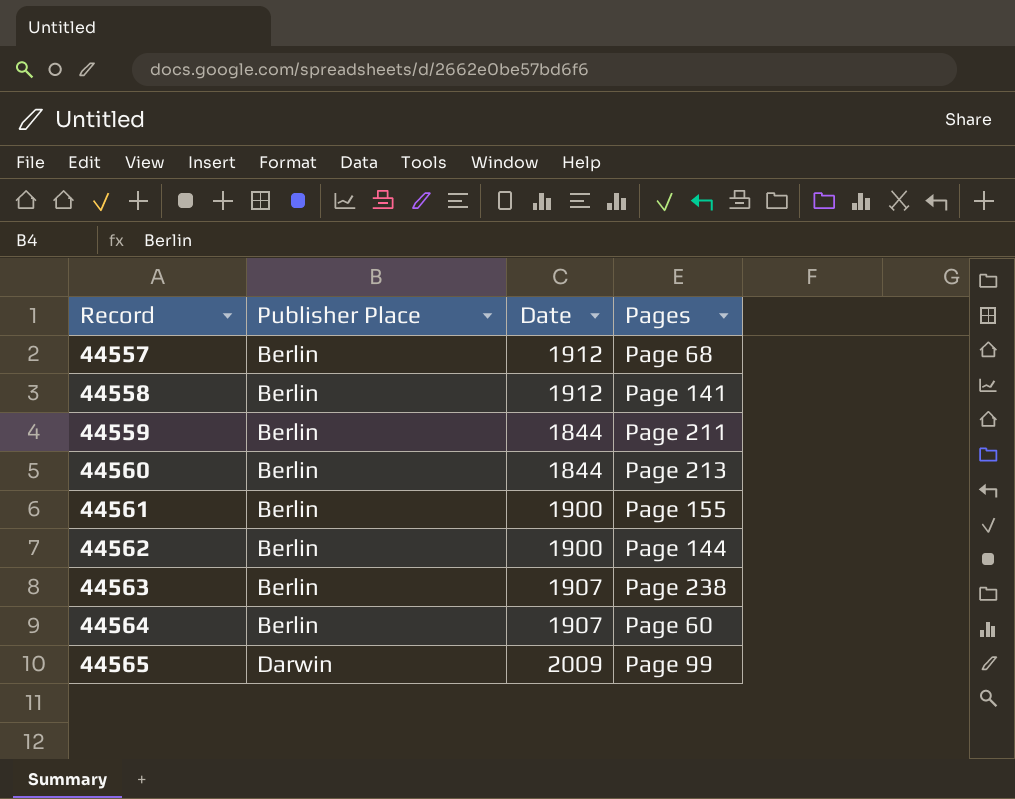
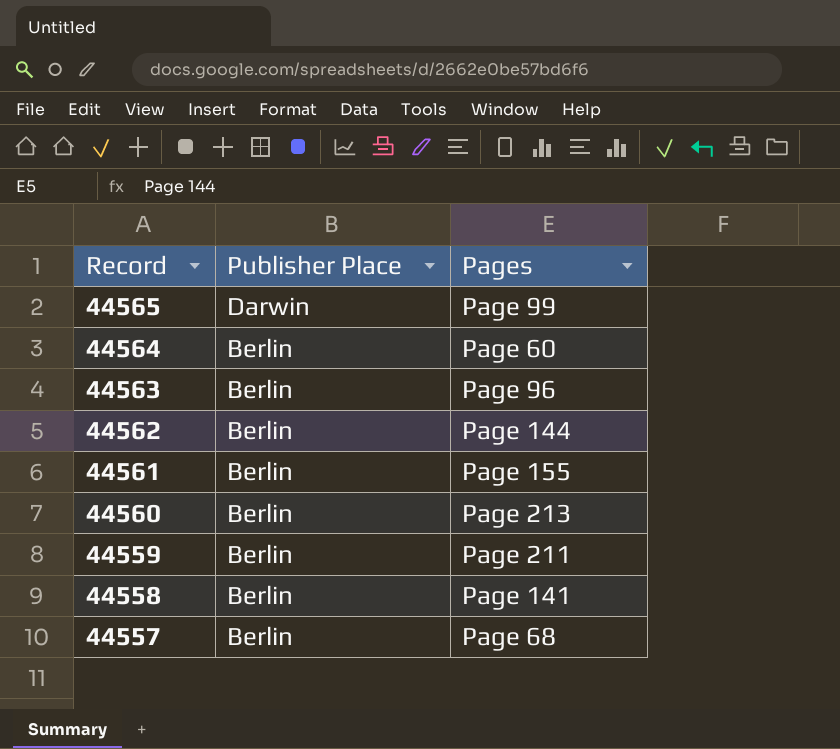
row order: Record ascending -> Record descending
column Date | position: 3 -> none
44563 | Pages: Page 238 -> Page 96

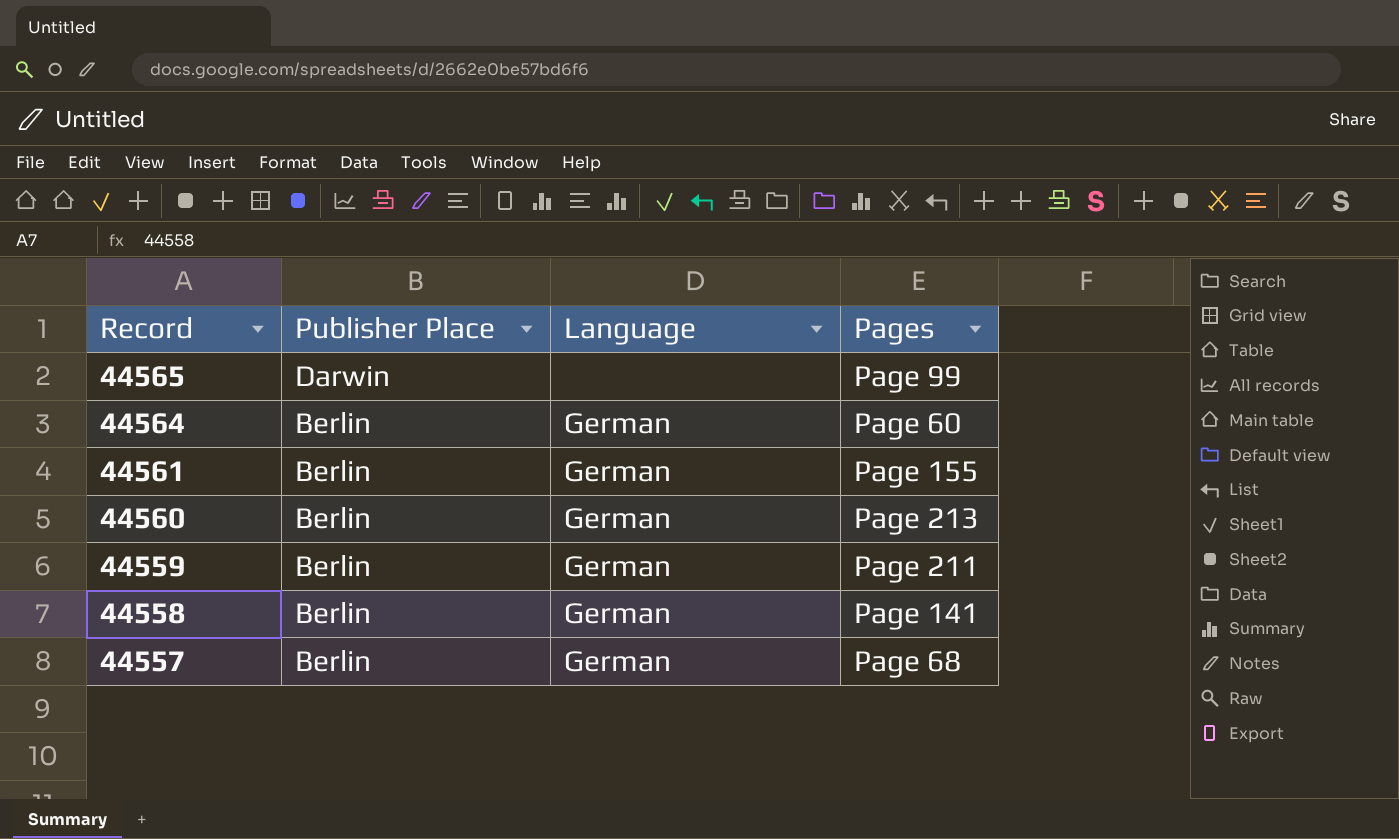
column Language | position: none -> 3
row 44563: Berlin | Page 96 -> none
row 44562: Berlin | Page 144 -> none

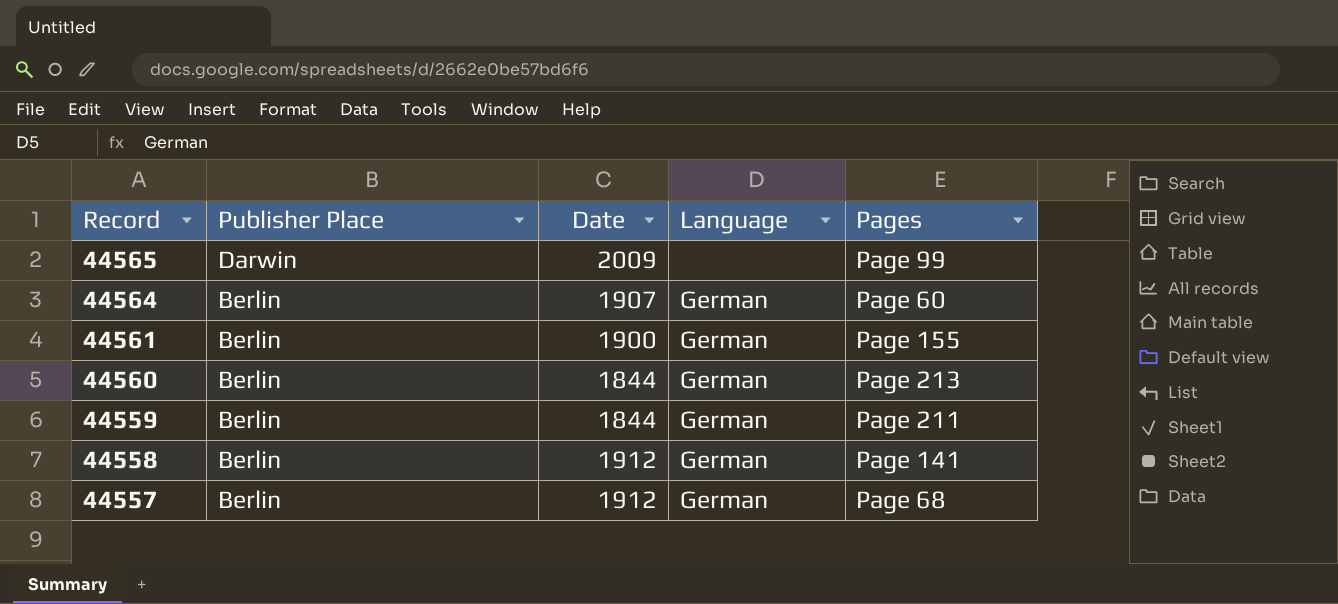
column Date | position: none -> 3

